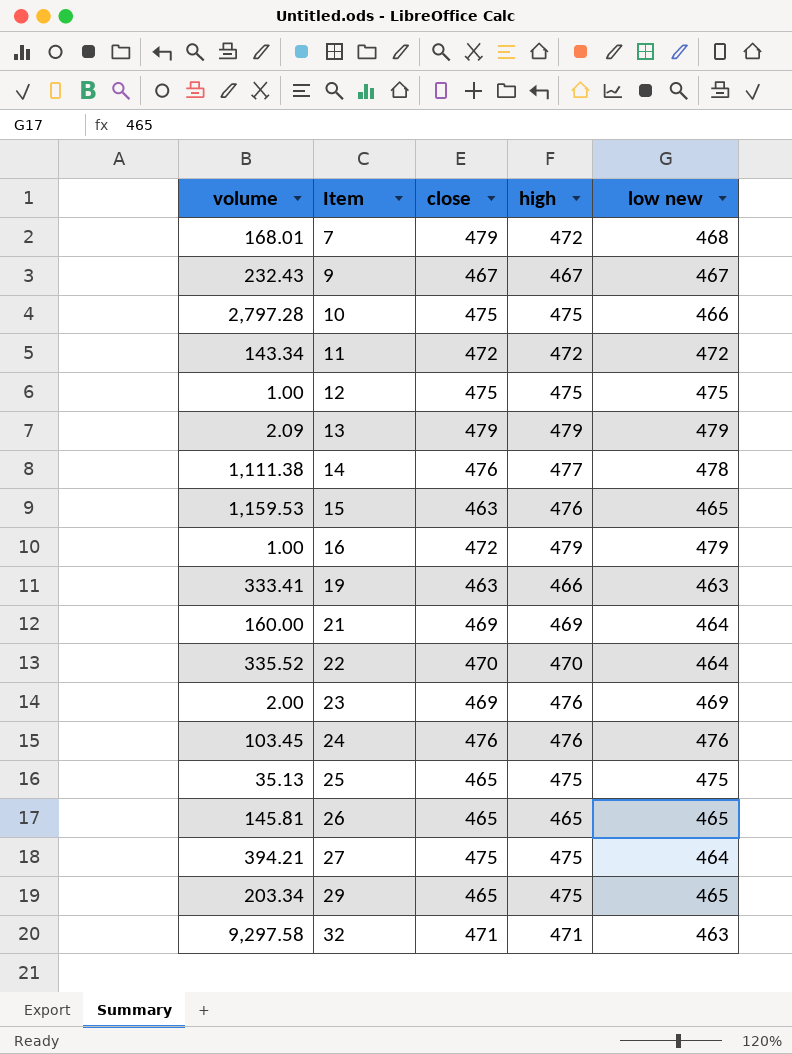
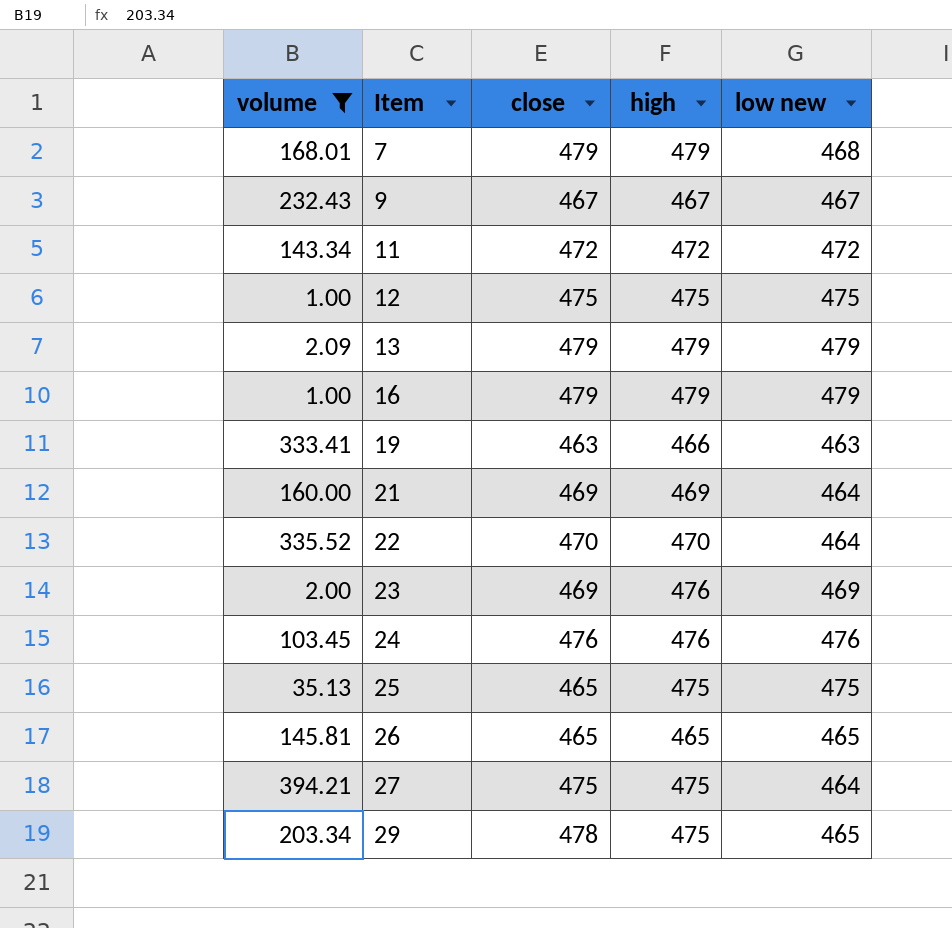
filter: none -> volume <= 394.21
7 | high: 472 -> 479
16 | close: 472 -> 479
29 | close: 465 -> 478

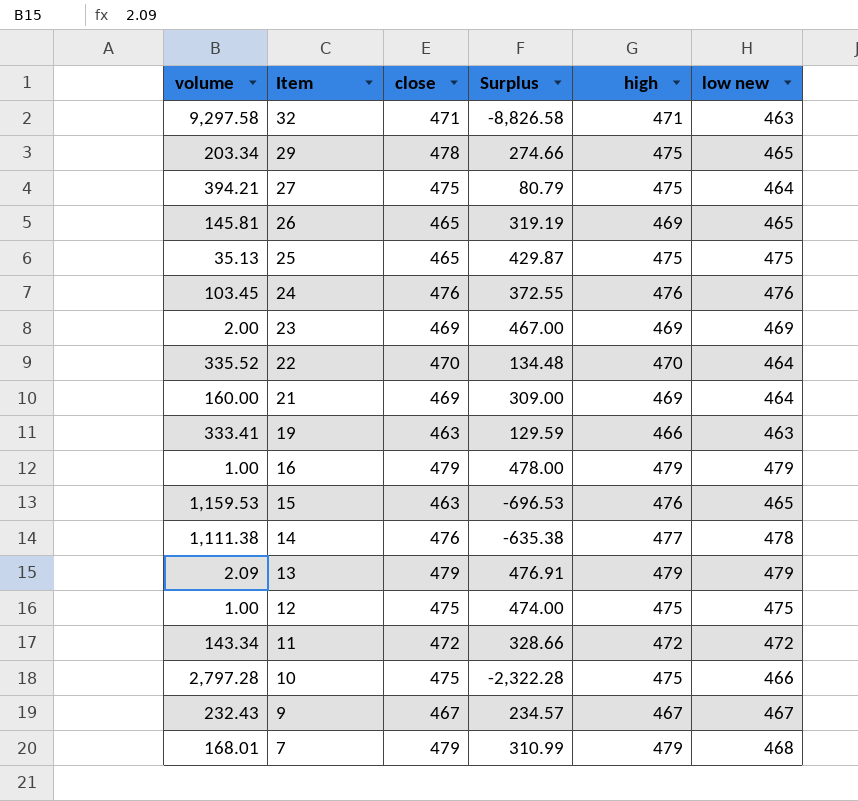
filter: volume <= 394.21 -> none
row order: Item ascending -> Item descending
column Surplus | formula: none -> [close] - [volume]
26 | high: 465 -> 469
23 | high: 476 -> 469

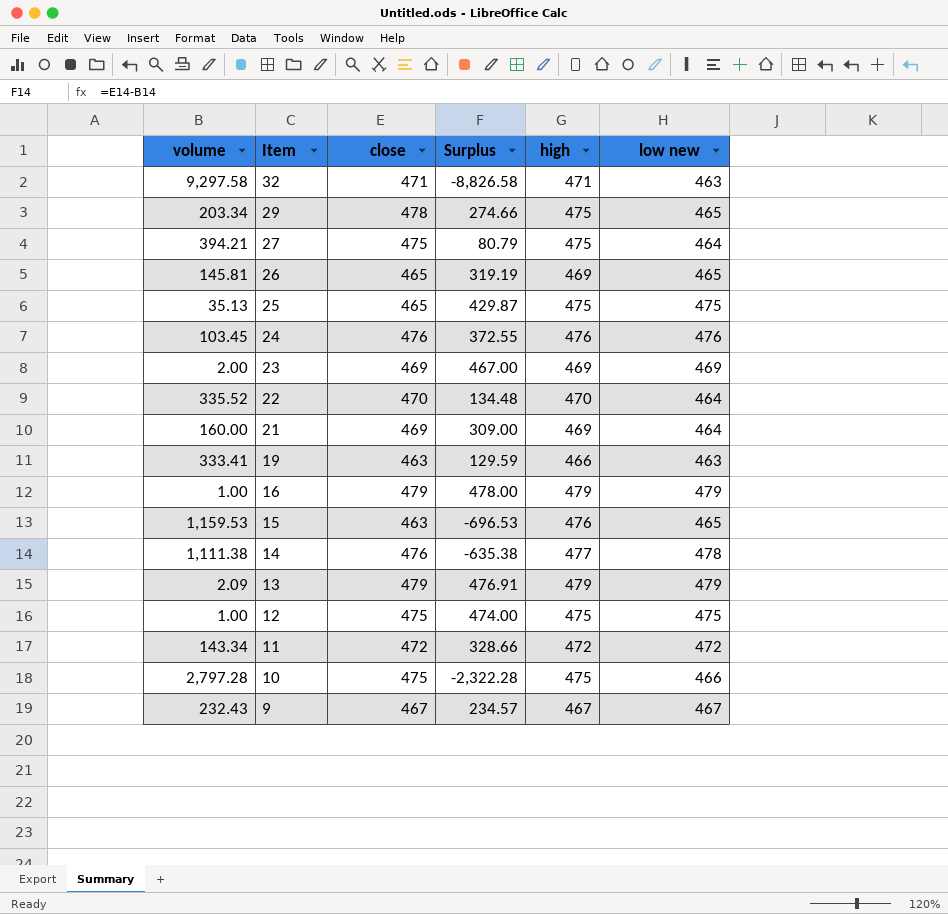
row 7: 168.01 | 479 | 310.99 | 479 | 468 -> none

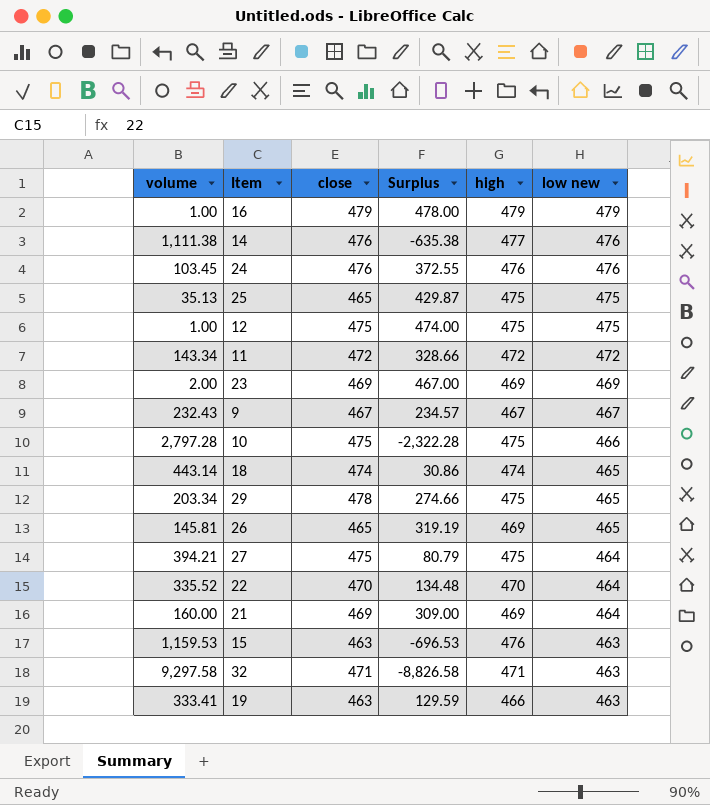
row order: Item descending -> low new descending
row 13: 2.09 | 479 | 476.91 | 479 | 479 -> none
14 | low new: 478 -> 476
row 18: none -> 443.14 | 474 | 30.86 | 474 | 465
15 | low new: 465 -> 463

